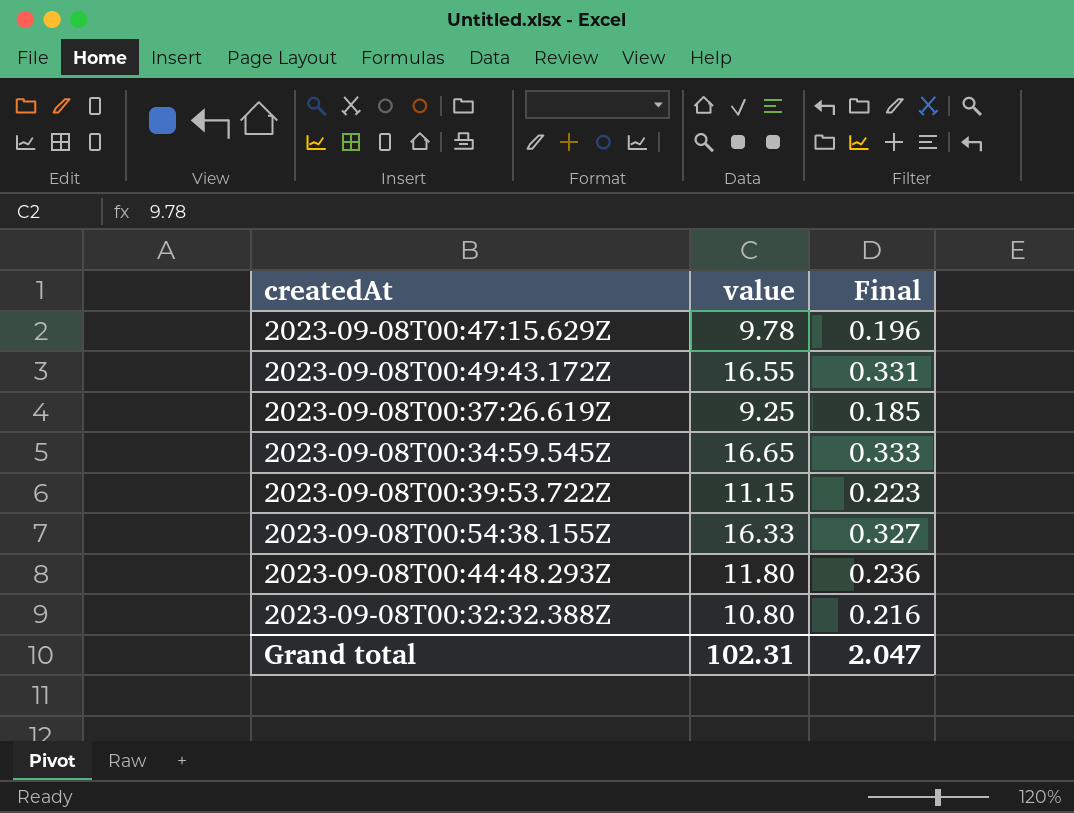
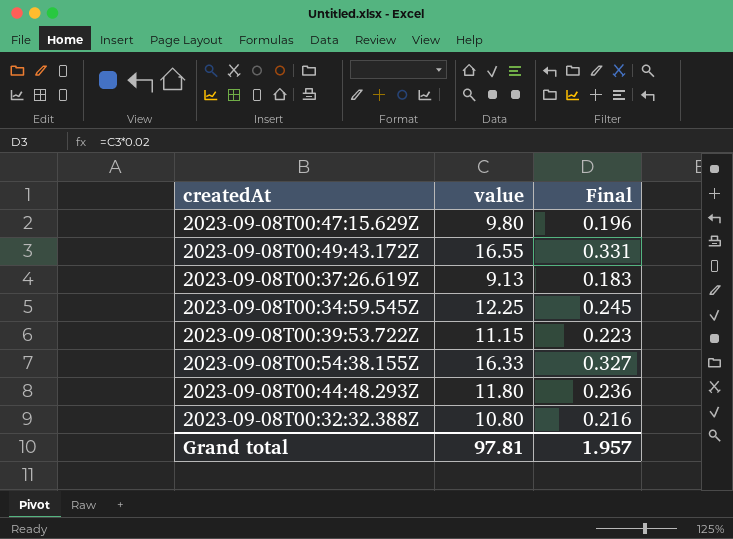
2023-09-08T00:47:15.629Z | value: 9.78 -> 9.80
2023-09-08T00:37:26.619Z | value: 9.25 -> 9.13
2023-09-08T00:37:26.619Z | Final: 0.185 -> 0.183
2023-09-08T00:34:59.545Z | value: 16.65 -> 12.25
2023-09-08T00:34:59.545Z | Final: 0.333 -> 0.245
Grand total | value: 102.31 -> 97.81
Grand total | Final: 2.047 -> 1.957

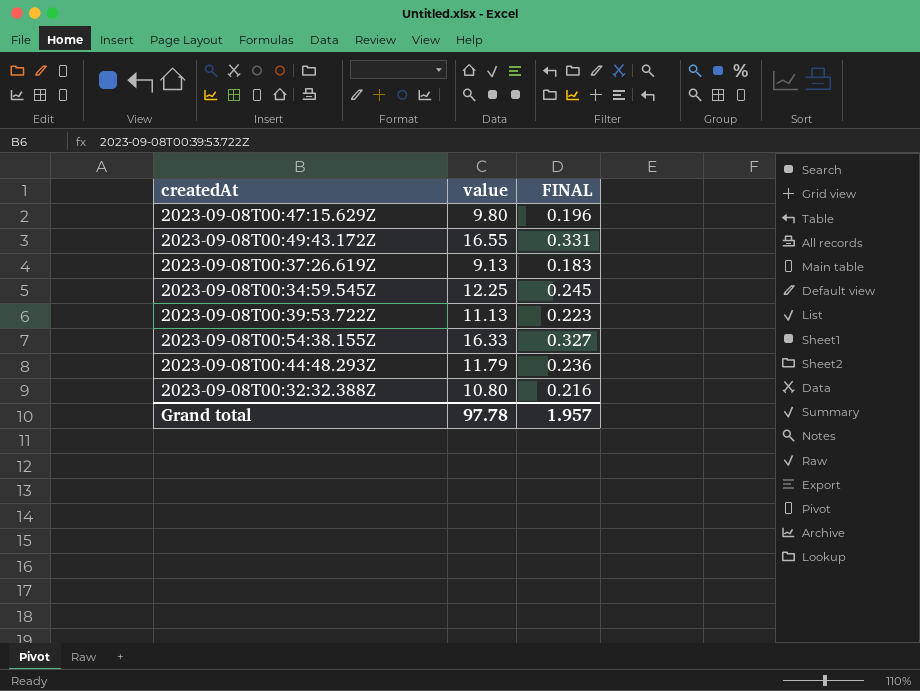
column name: Final -> FINAL
2023-09-08T00:39:53.722Z | value: 11.15 -> 11.13
2023-09-08T00:44:48.293Z | value: 11.80 -> 11.79
Grand total | value: 97.81 -> 97.78

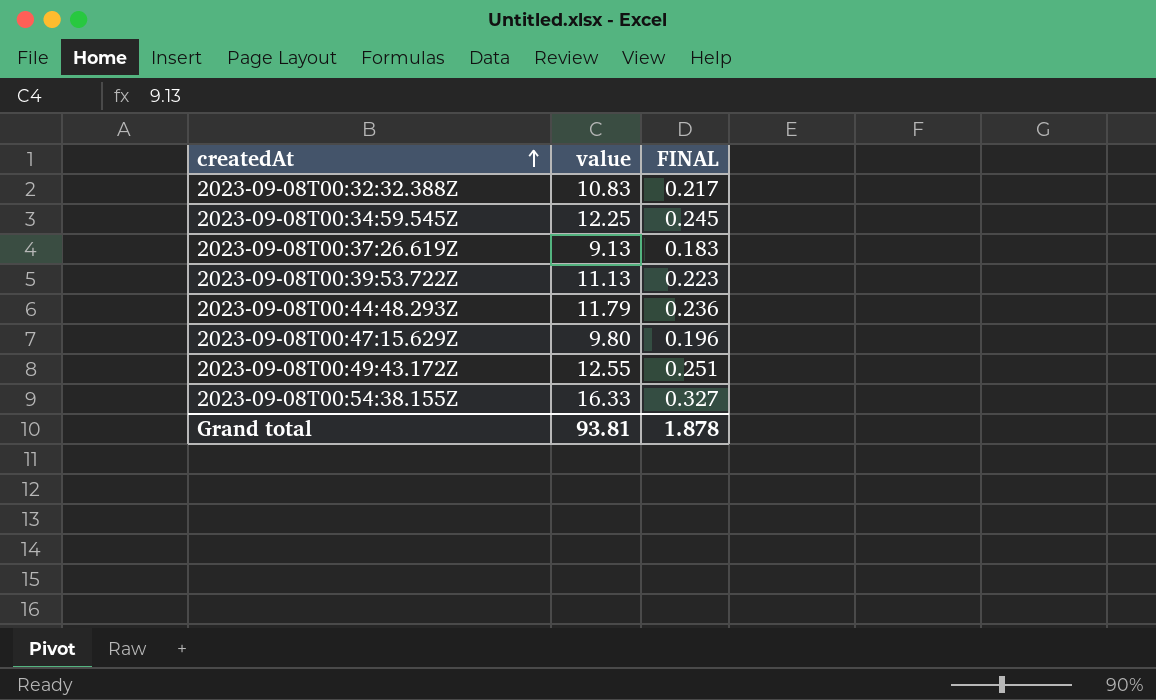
row order: none -> createdAt ascending
2023-09-08T00:32:32.388Z | value: 10.80 -> 10.83
2023-09-08T00:32:32.388Z | FINAL: 0.216 -> 0.217
2023-09-08T00:49:43.172Z | value: 16.55 -> 12.55
2023-09-08T00:49:43.172Z | FINAL: 0.331 -> 0.251
Grand total | value: 97.78 -> 93.81
Grand total | FINAL: 1.957 -> 1.878

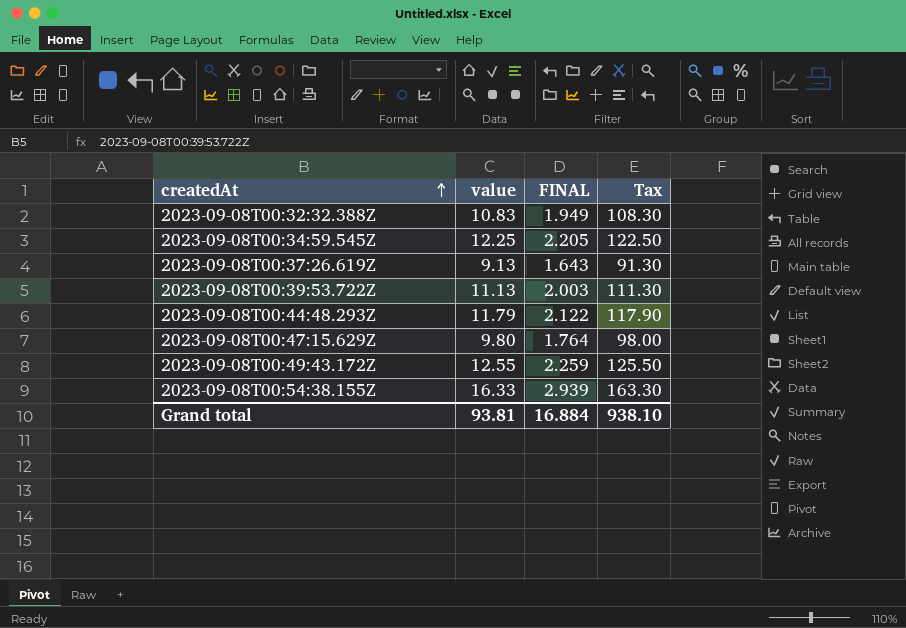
column FINAL | formula: [value] * 0.02 -> [value] * 0.18
column Tax | formula: none -> [value] * 10
Grand total | FINAL: 1.878 -> 16.884

